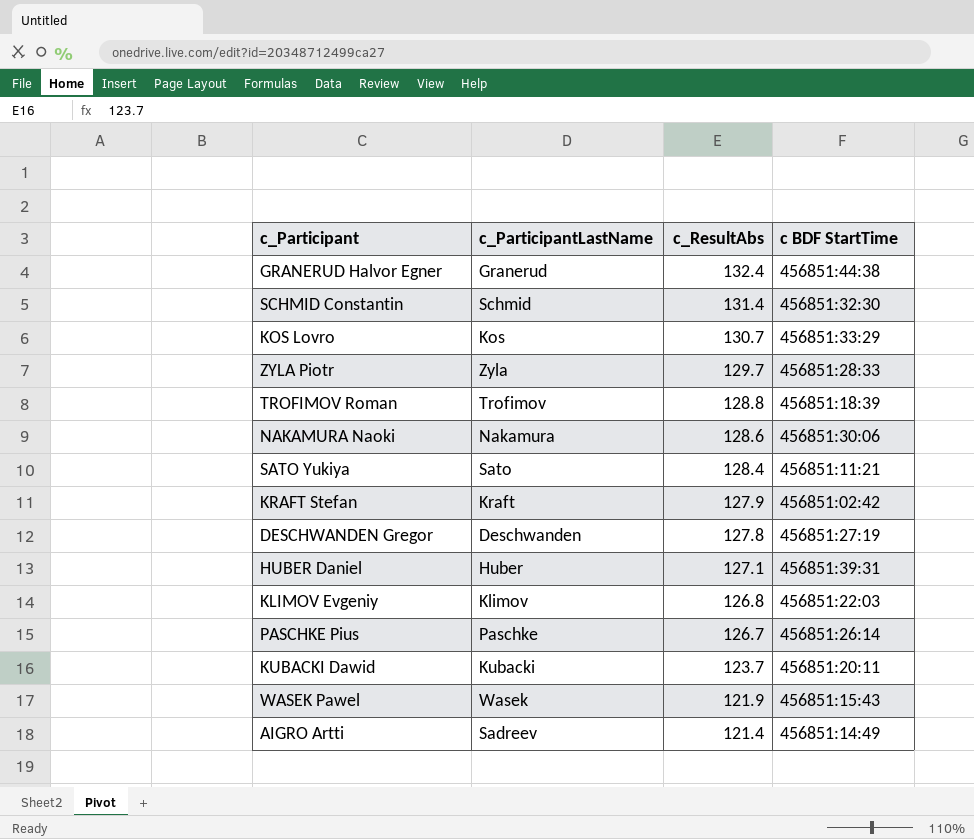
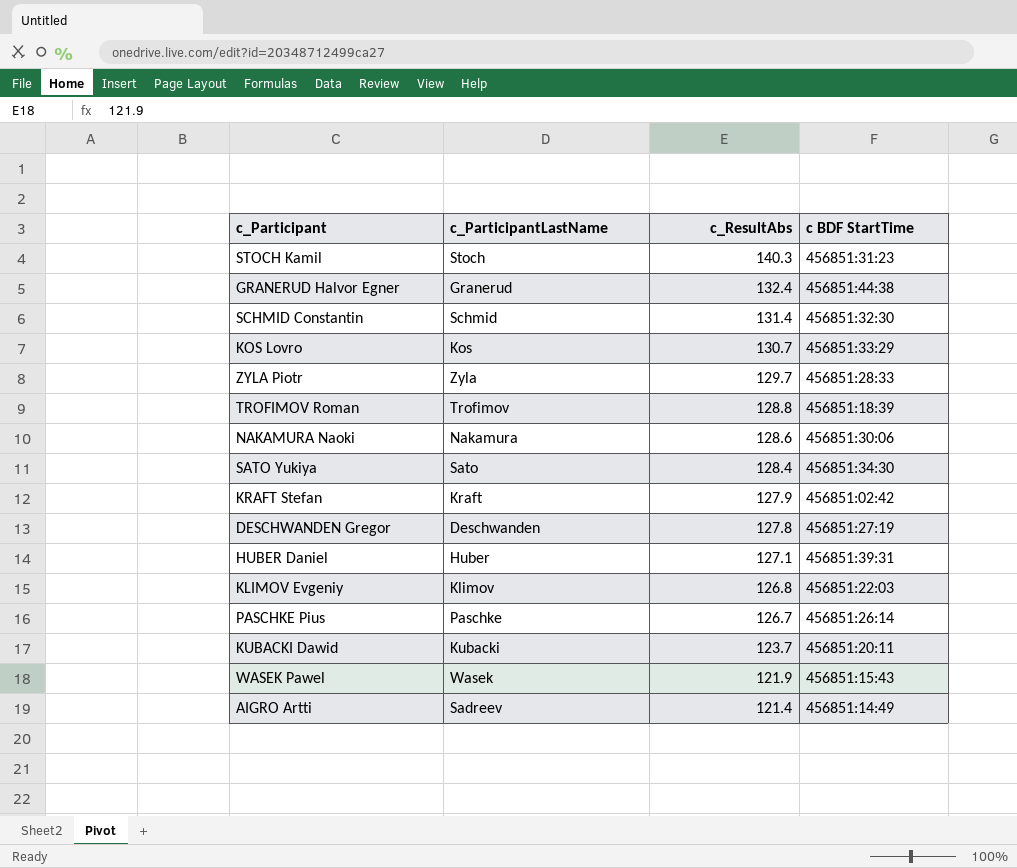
row STOCH Kamil: none -> Stoch | 140.3 | 456851:31:23
SATO Yukiya | c BDF StartTime: 456851:11:21 -> 456851:34:30

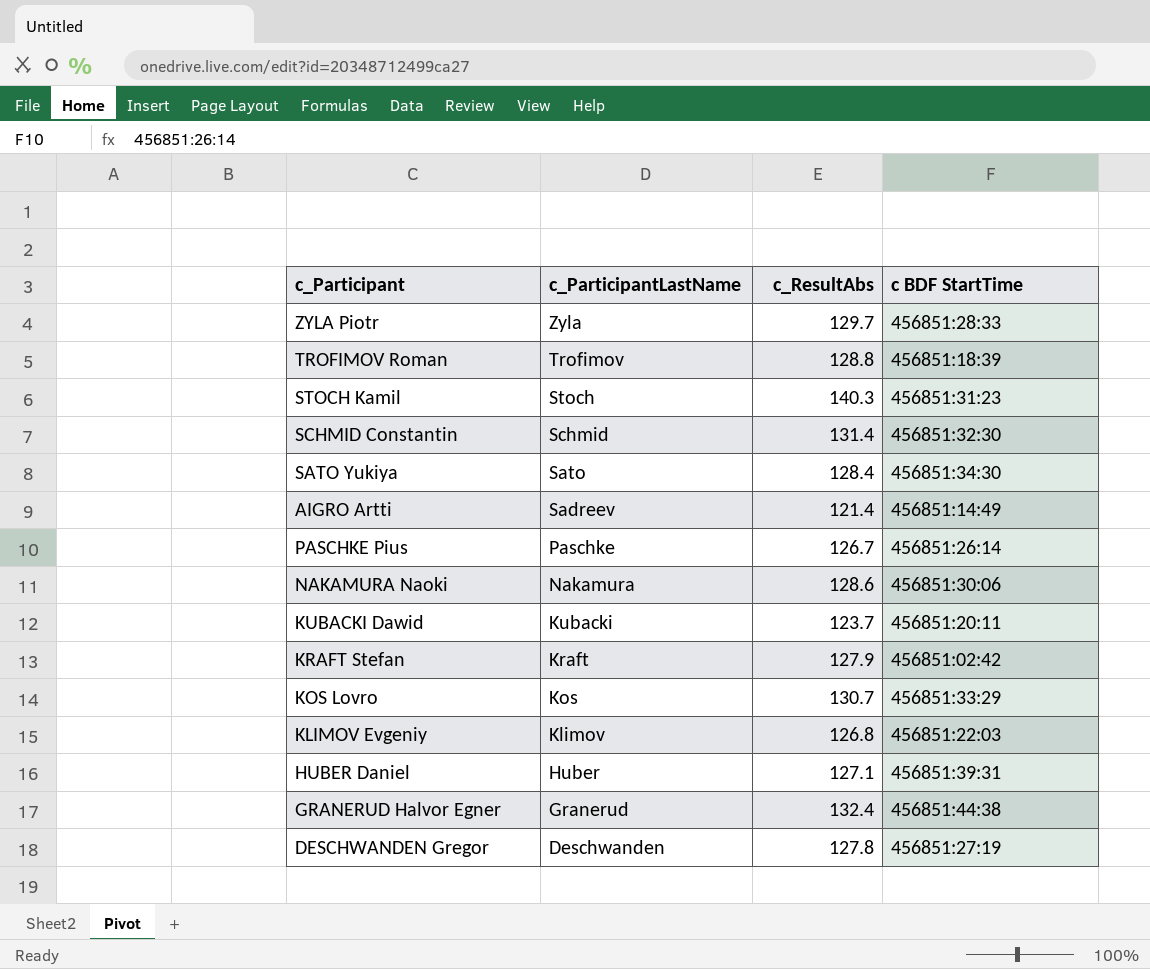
row order: c_ResultAbs descending -> c_ParticipantLastName descending
row WASEK Pawel: Wasek | 121.9 | 456851:15:43 -> none

